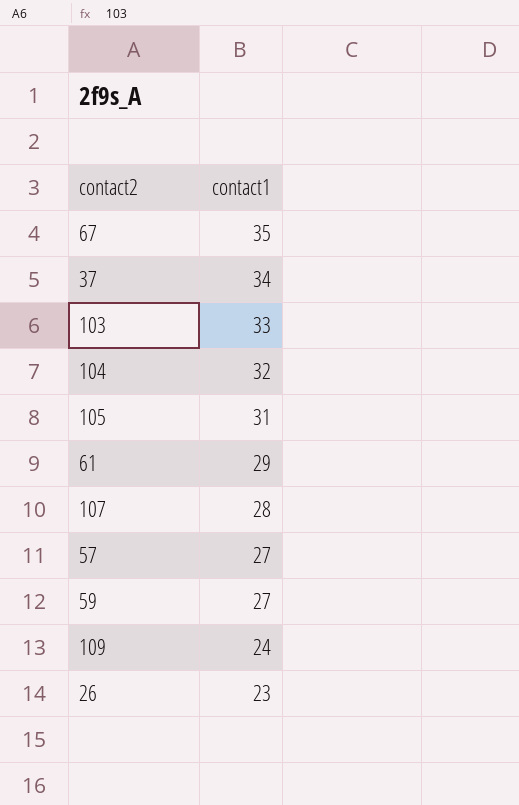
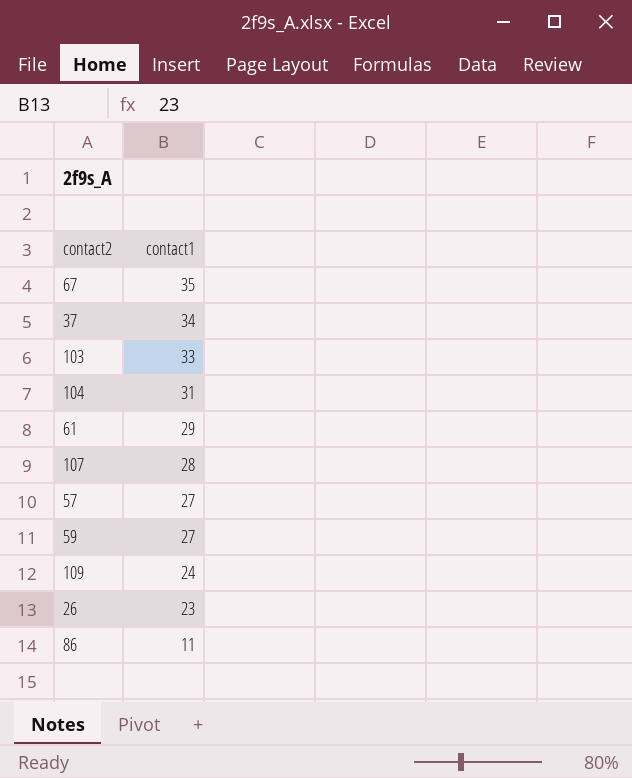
row 105: 31 -> none
104 | contact1: 32 -> 31
row 86: none -> 11

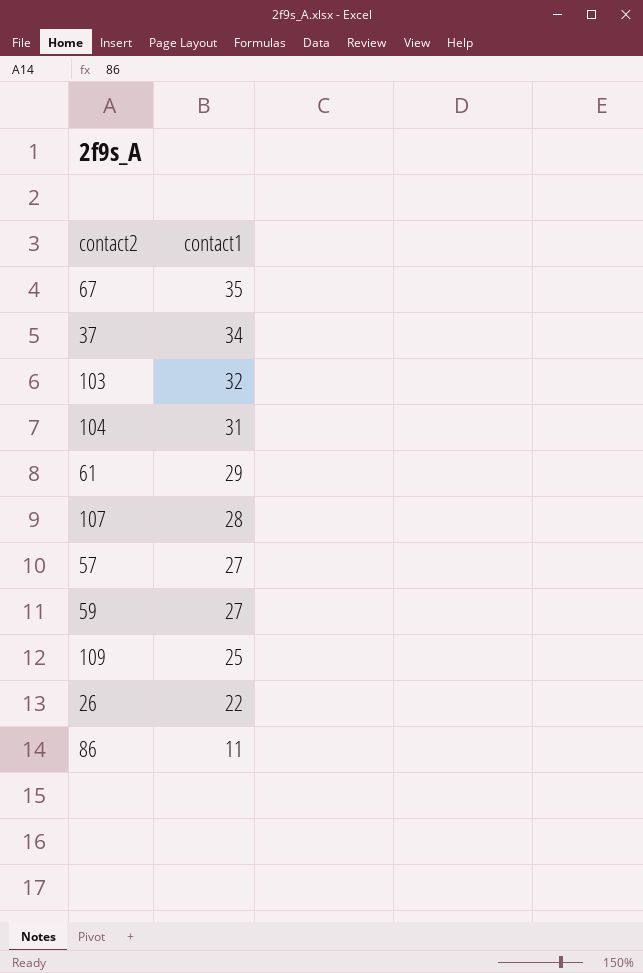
103 | contact1: 33 -> 32
109 | contact1: 24 -> 25
26 | contact1: 23 -> 22

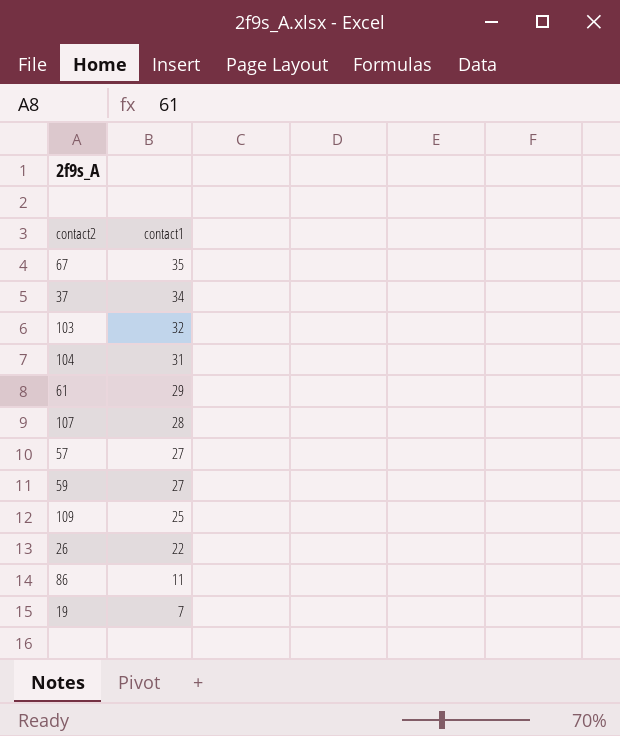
row 19: none -> 7

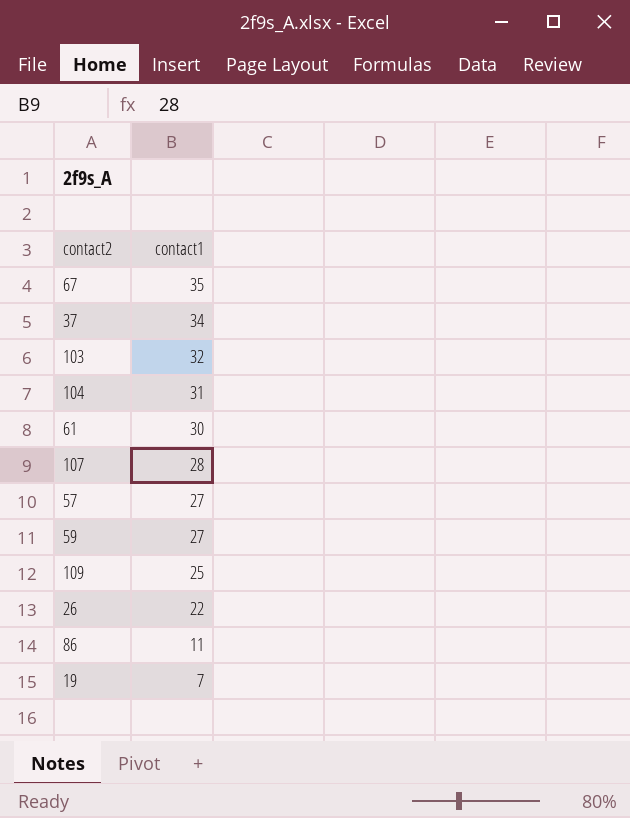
61 | contact1: 29 -> 30

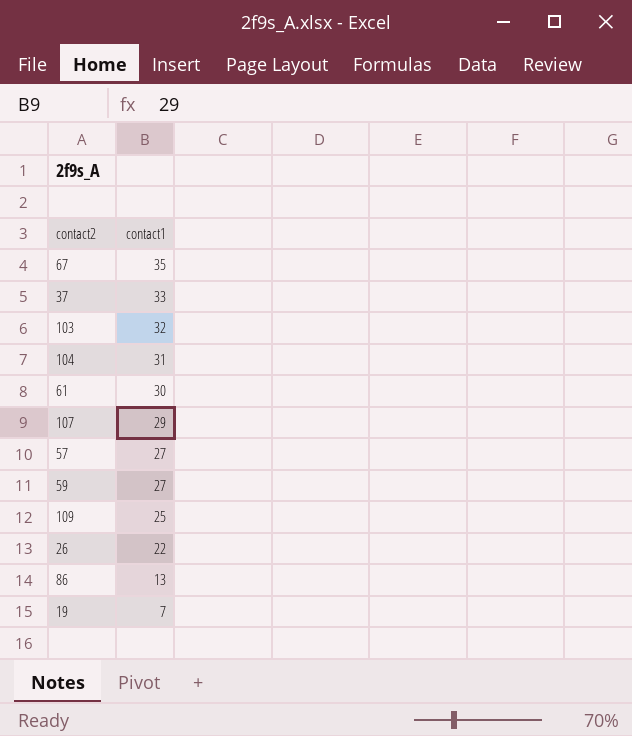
37 | contact1: 34 -> 33
107 | contact1: 28 -> 29
86 | contact1: 11 -> 13

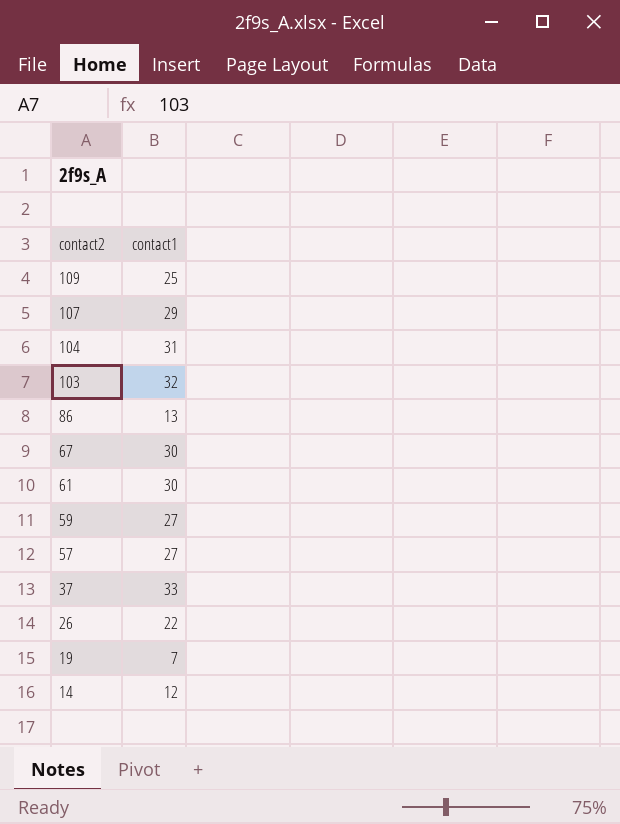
row order: contact1 descending -> contact2 descending
67 | contact1: 35 -> 30
row 14: none -> 12

